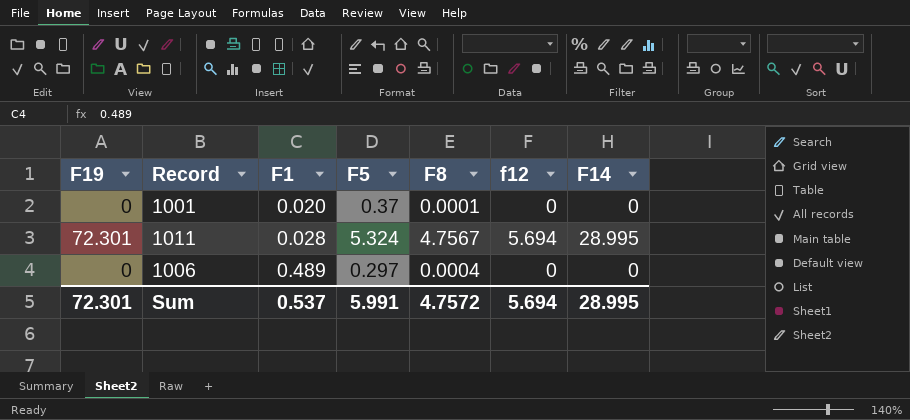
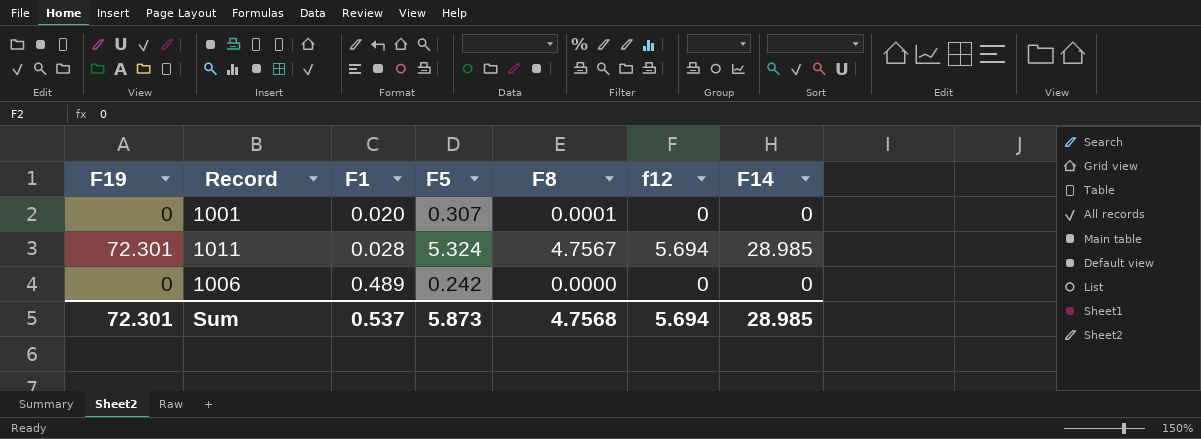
1001 | F5: 0.37 -> 0.307
1011 | F14: 28.995 -> 28.985
1006 | F5: 0.297 -> 0.242
1006 | F8: 0.0004 -> 0.0000
Sum | F5: 5.991 -> 5.873
Sum | F8: 4.7572 -> 4.7568
Sum | F14: 28.995 -> 28.985

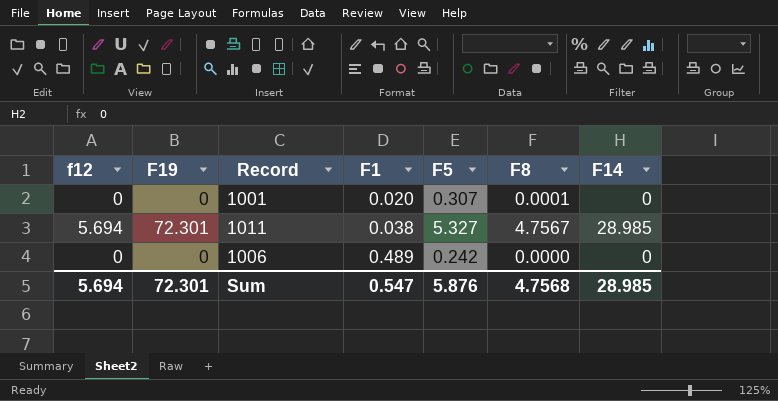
column f12 | position: 6 -> 1
1011 | F1: 0.028 -> 0.038
1011 | F5: 5.324 -> 5.327
Sum | F1: 0.537 -> 0.547
Sum | F5: 5.873 -> 5.876

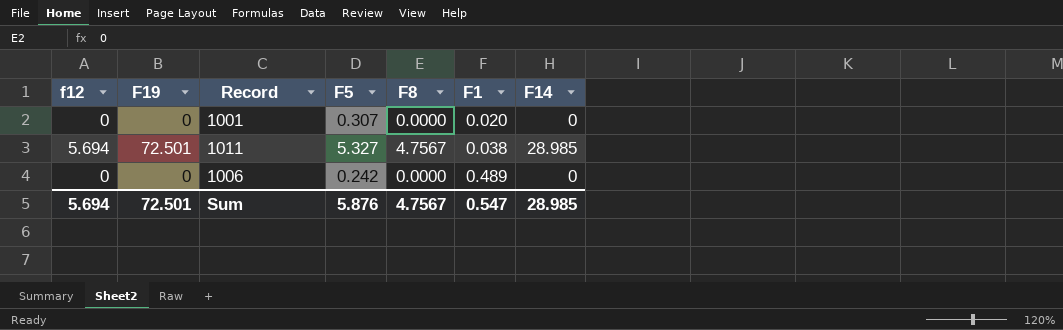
column F1 | position: 4 -> 6
1001 | F8: 0.0001 -> 0.0000
1011 | F19: 72.301 -> 72.501
Sum | F19: 72.301 -> 72.501
Sum | F8: 4.7568 -> 4.7567

